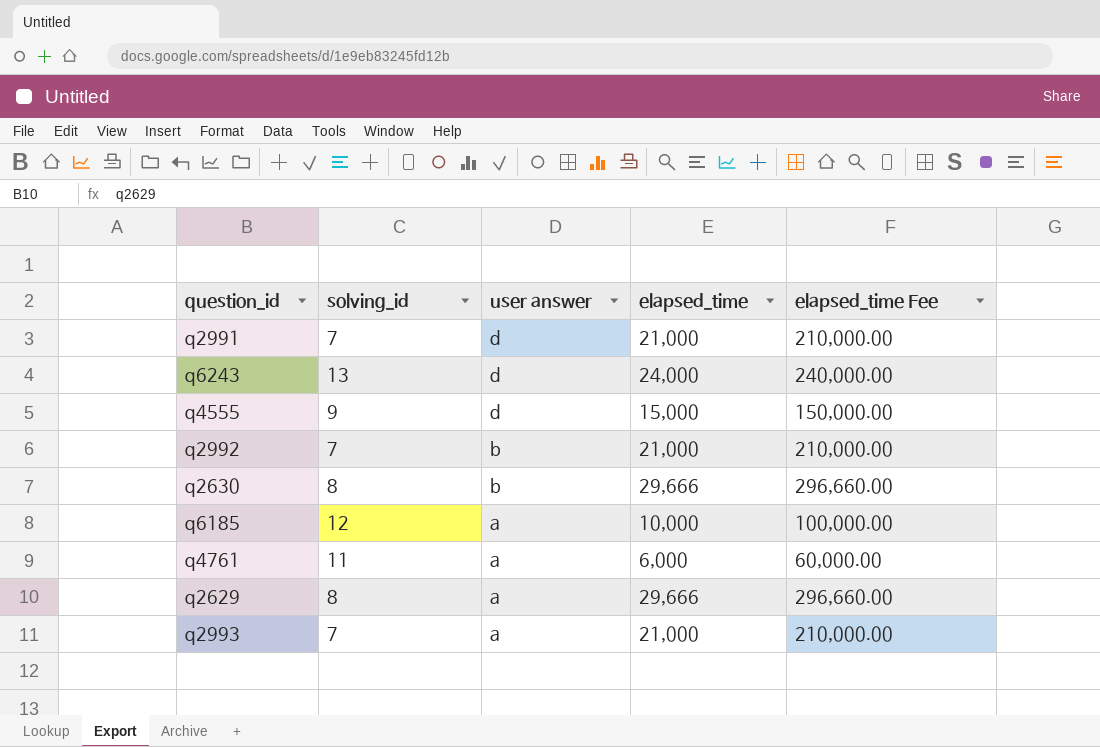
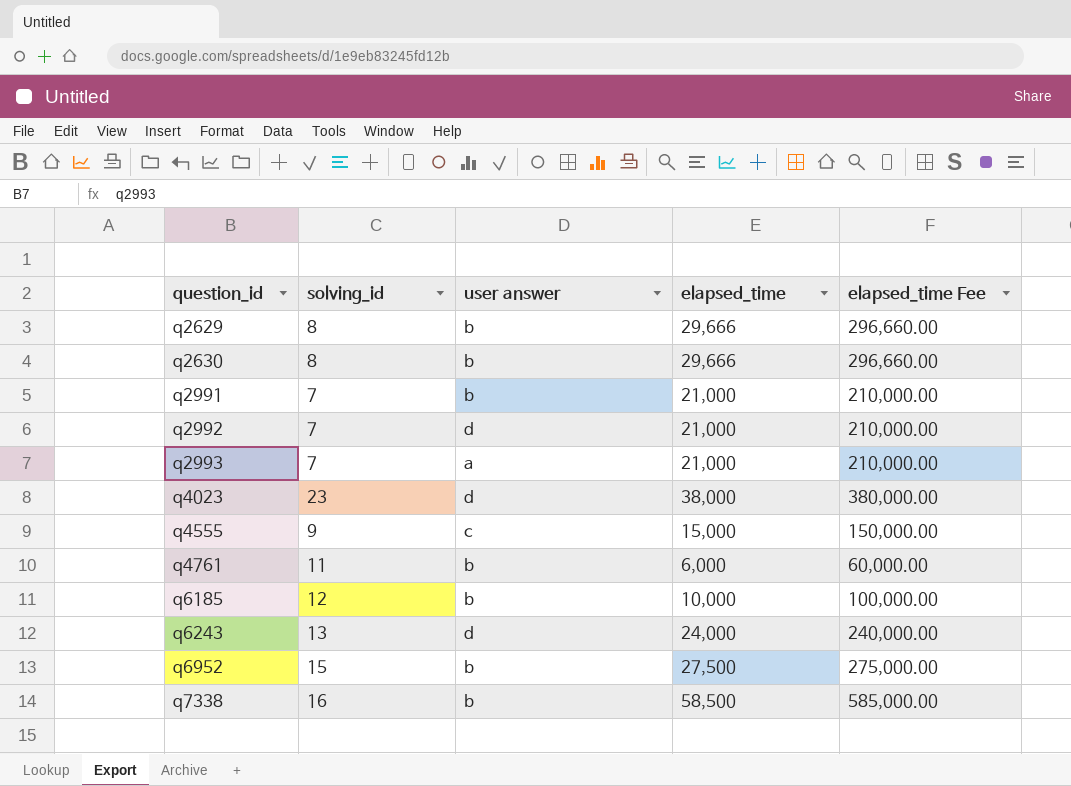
row order: user answer descending -> question_id ascending
q2629 | user answer: a -> b
q2991 | user answer: d -> b
q2992 | user answer: b -> d
row q4023: none -> 23 | d | 38,000 | 380,000.00
q4555 | user answer: d -> c
q4761 | user answer: a -> b
q6185 | user answer: a -> b
row q6952: none -> 15 | b | 27,500 | 275,000.00
row q7338: none -> 16 | b | 58,500 | 585,000.00

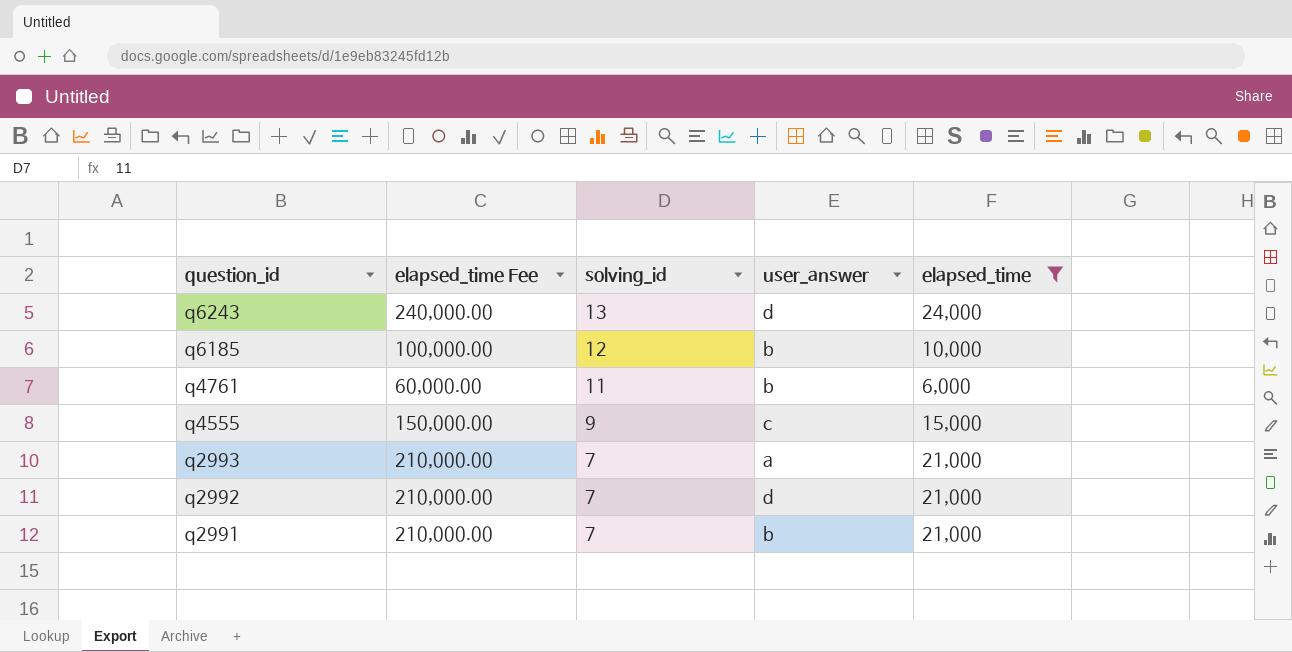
filter: none -> elapsed_time <= 24,000
row order: question_id ascending -> question_id descending
column elapsed_time Fee | position: 5 -> 2
column name: user answer -> user_answer

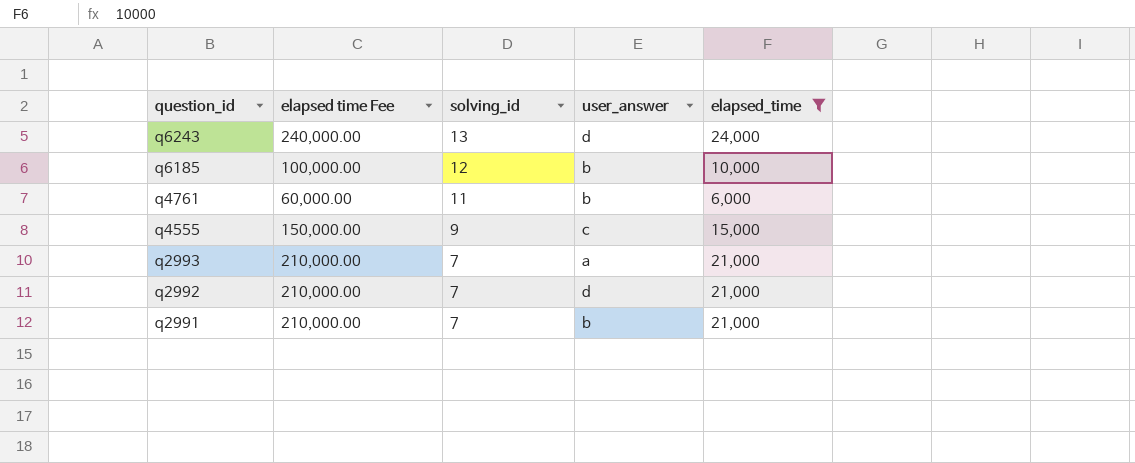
column name: elapsed_time Fee -> elapsed time Fee

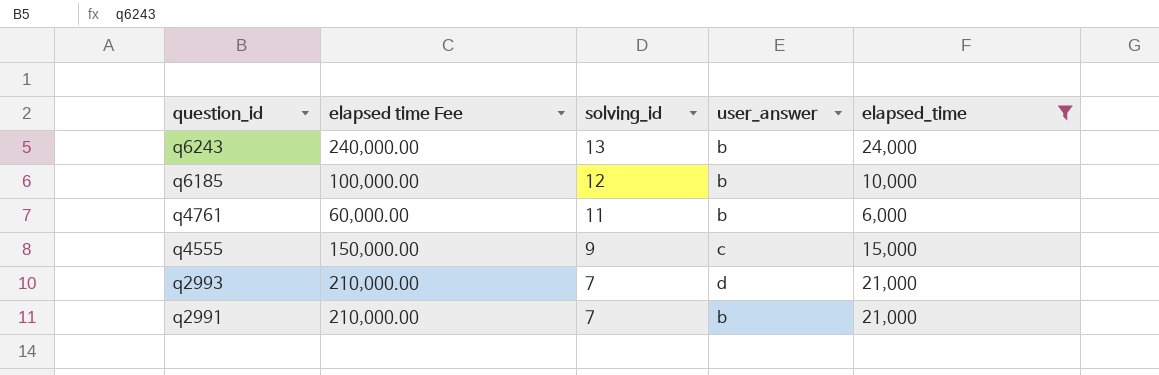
row q2992: 210,000.00 | 7 | d | 21,000 -> none
q6243 | user_answer: d -> b
q2993 | user_answer: a -> d

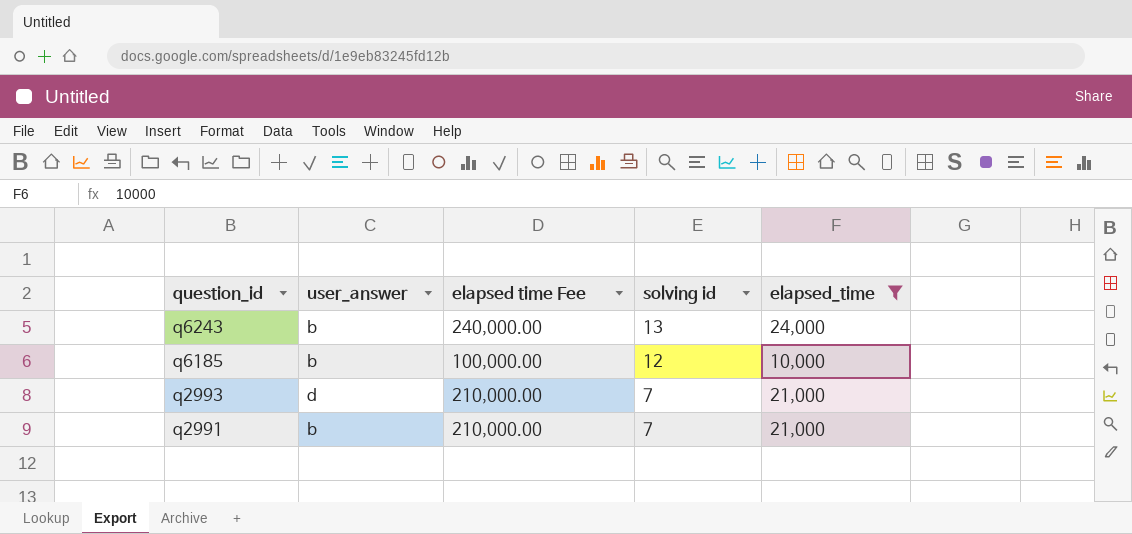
column user_answer | position: 4 -> 2
column name: solving_id -> solving id
row q4761: 60,000.00 | 11 | b | 6,000 -> none
row q4555: 150,000.00 | 9 | c | 15,000 -> none

